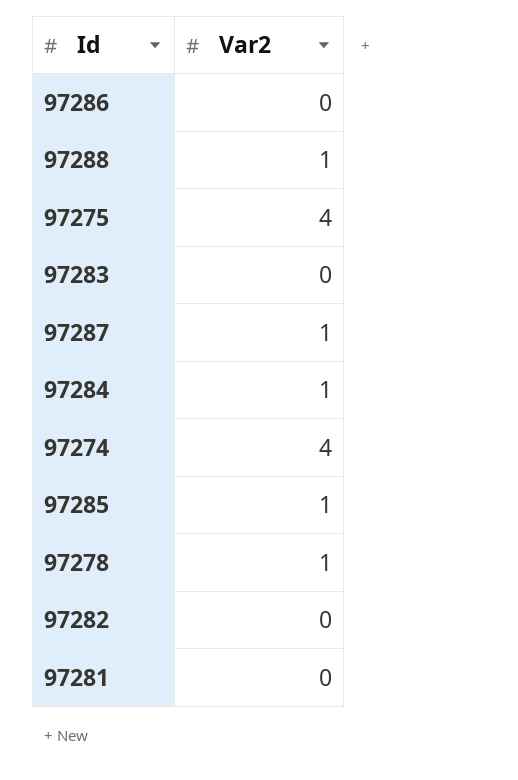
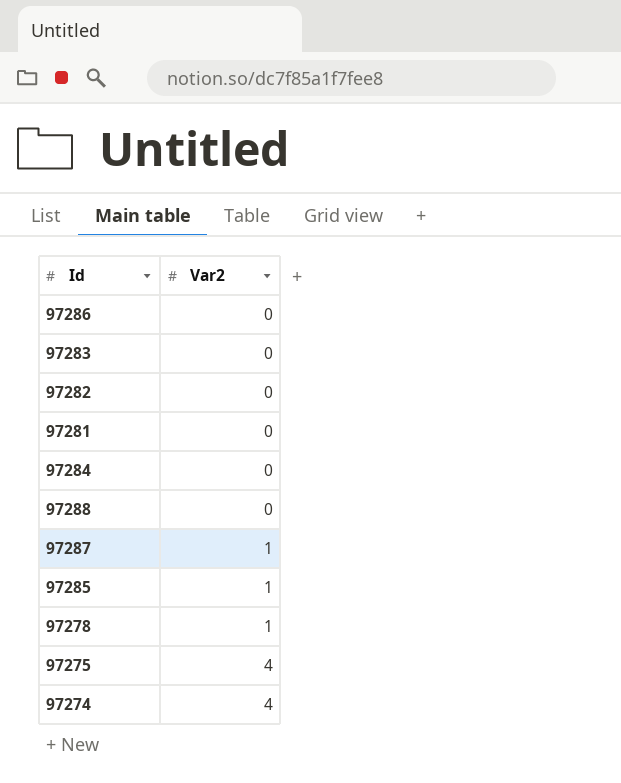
row order: none -> Var2 ascending
97284 | Var2: 1 -> 0
97288 | Var2: 1 -> 0

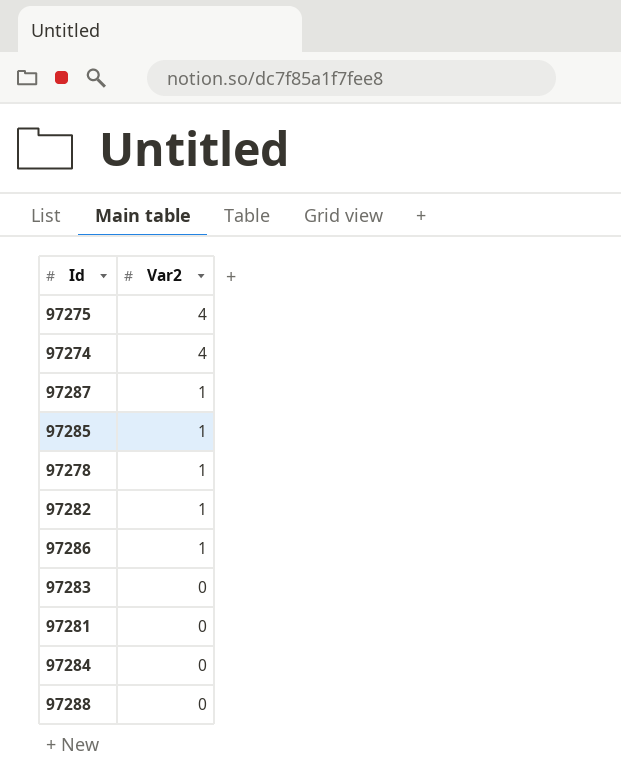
row order: Var2 ascending -> Var2 descending
97282 | Var2: 0 -> 1
97286 | Var2: 0 -> 1

